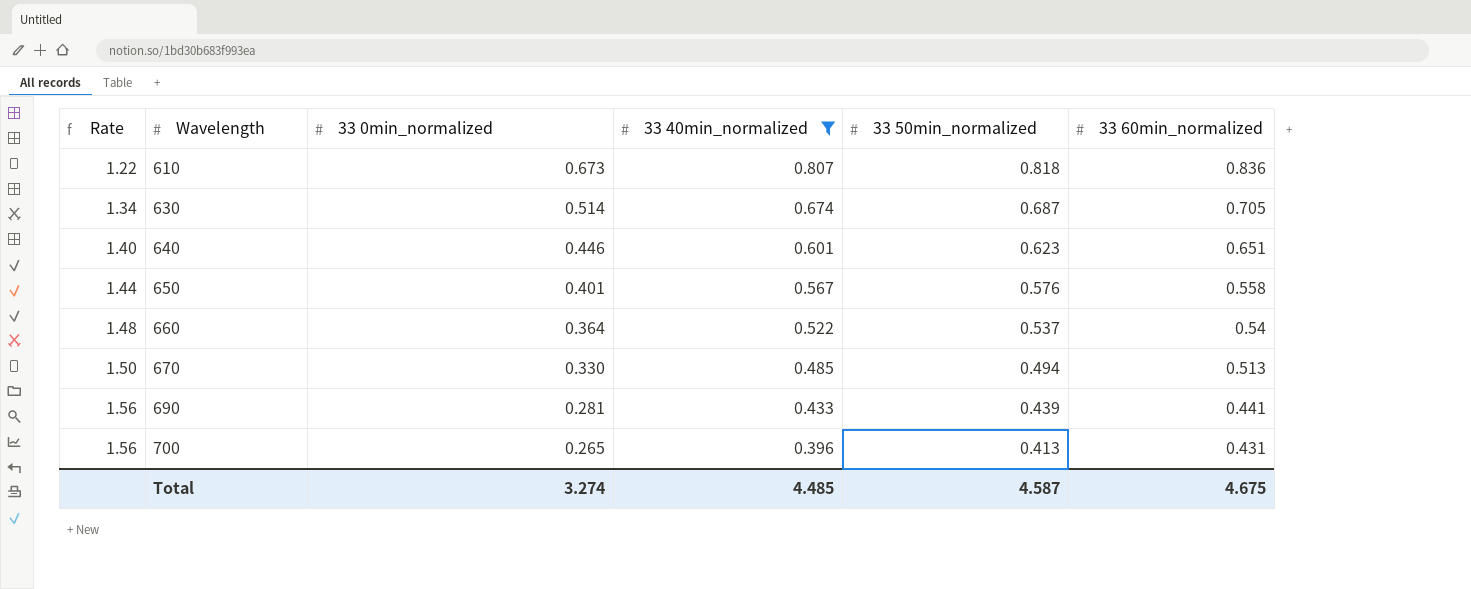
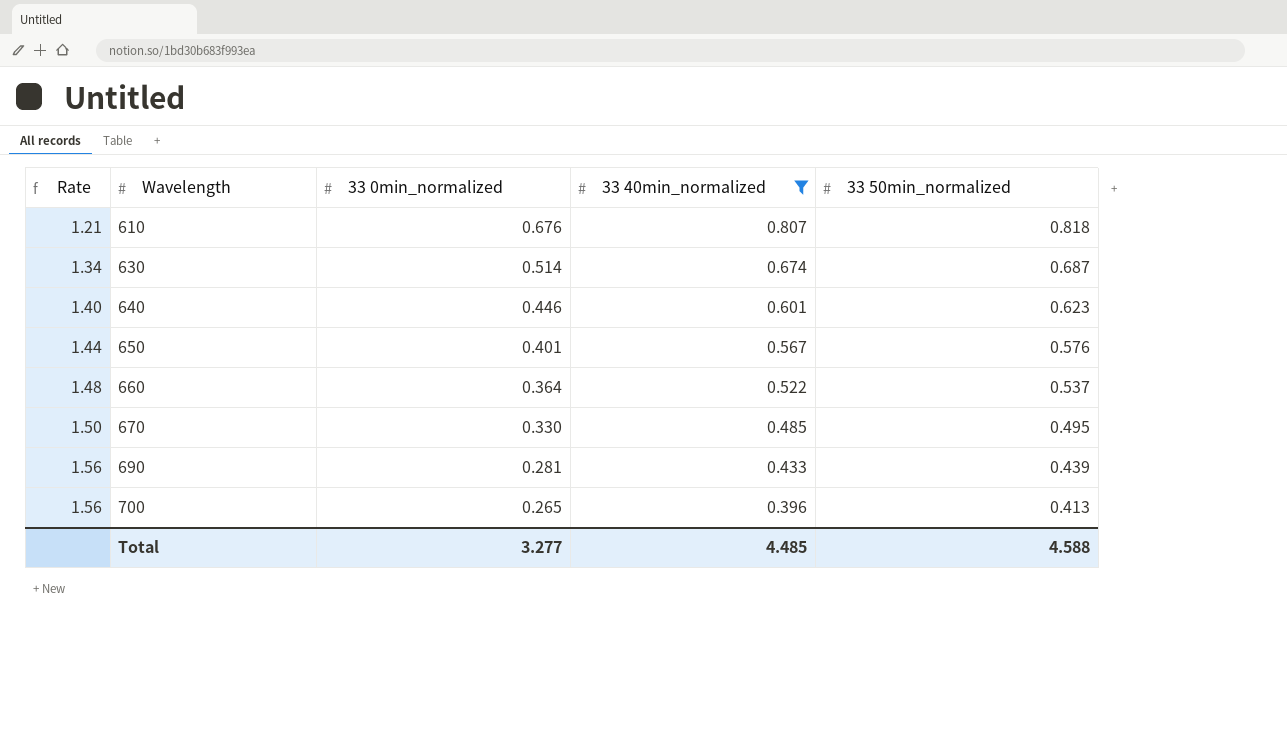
column 33 60min_normalized | position: 6 -> none
610 | Rate: 1.22 -> 1.21
610 | 33 0min_normalized: 0.673 -> 0.676
670 | 33 50min_normalized: 0.494 -> 0.495
Total | 33 0min_normalized: 3.274 -> 3.277
Total | 33 50min_normalized: 4.587 -> 4.588

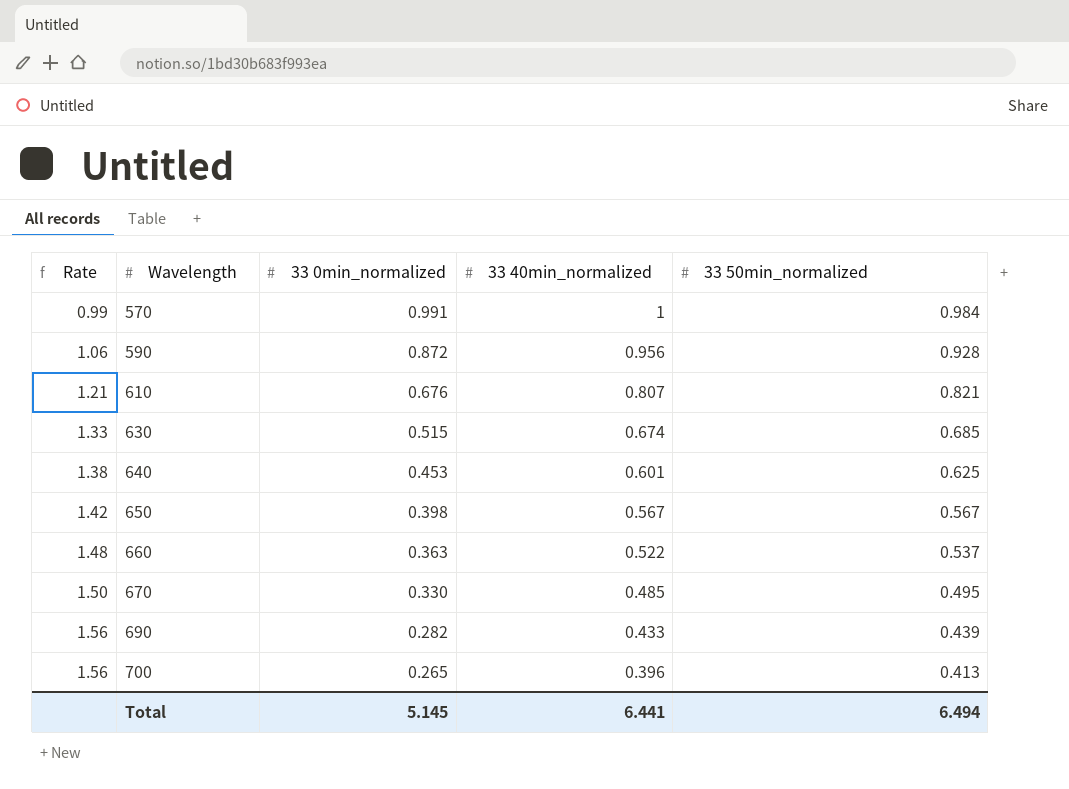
filter: 33 40min_normalized <= 0.807 -> none
610 | 33 50min_normalized: 0.818 -> 0.821
630 | Rate: 1.34 -> 1.33
630 | 33 0min_normalized: 0.514 -> 0.515
630 | 33 50min_normalized: 0.687 -> 0.685
640 | Rate: 1.40 -> 1.38
640 | 33 0min_normalized: 0.446 -> 0.453
640 | 33 50min_normalized: 0.623 -> 0.625
650 | Rate: 1.44 -> 1.42
650 | 33 0min_normalized: 0.401 -> 0.398
650 | 33 50min_normalized: 0.576 -> 0.567
660 | 33 0min_normalized: 0.364 -> 0.363
690 | 33 0min_normalized: 0.281 -> 0.282
Total | 33 0min_normalized: 3.277 -> 5.145
Total | 33 40min_normalized: 4.485 -> 6.441
Total | 33 50min_normalized: 4.588 -> 6.494

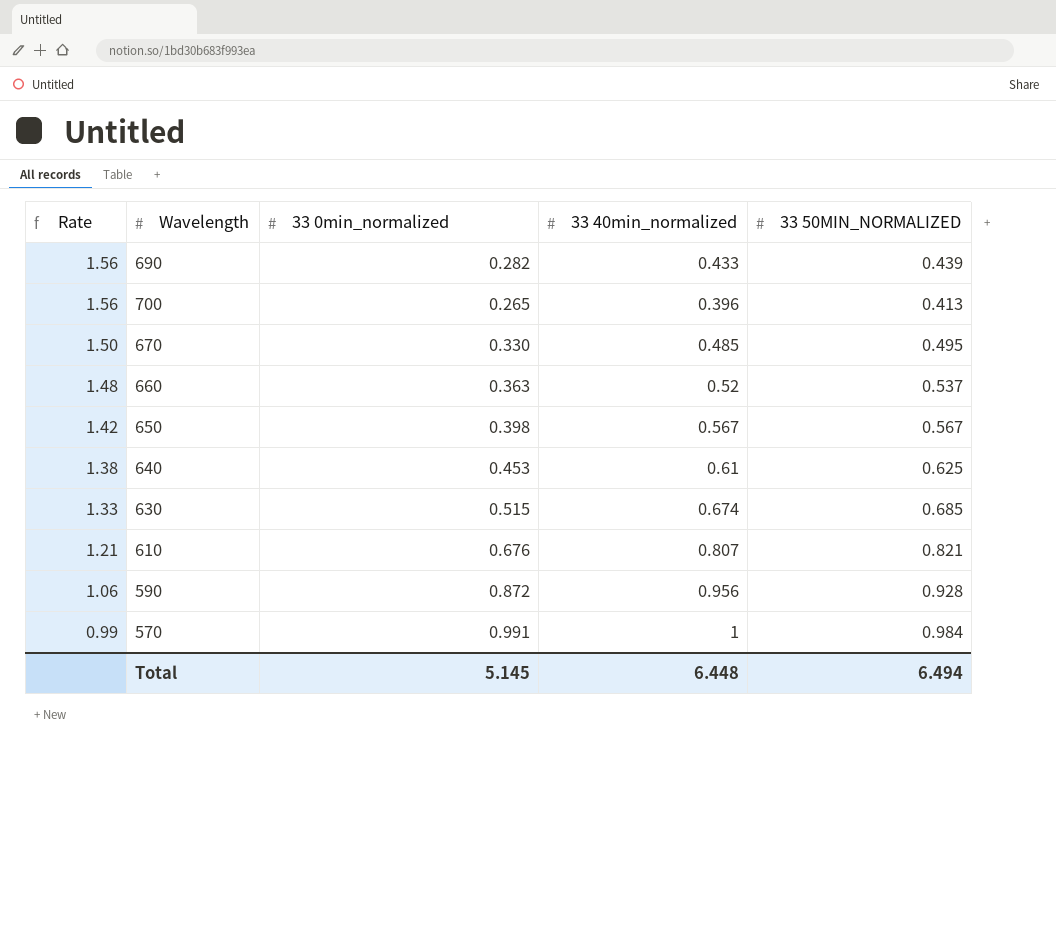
row order: Rate ascending -> Rate descending
column name: 33 50min_normalized -> 33 50MIN_NORMALIZED
660 | 33 40min_normalized: 0.522 -> 0.52
640 | 33 40min_normalized: 0.601 -> 0.61
Total | 33 40min_normalized: 6.441 -> 6.448

